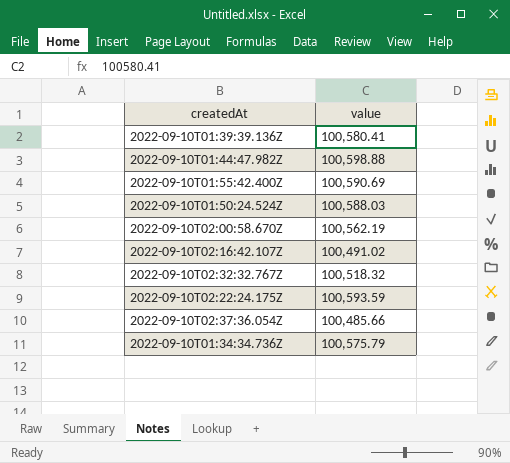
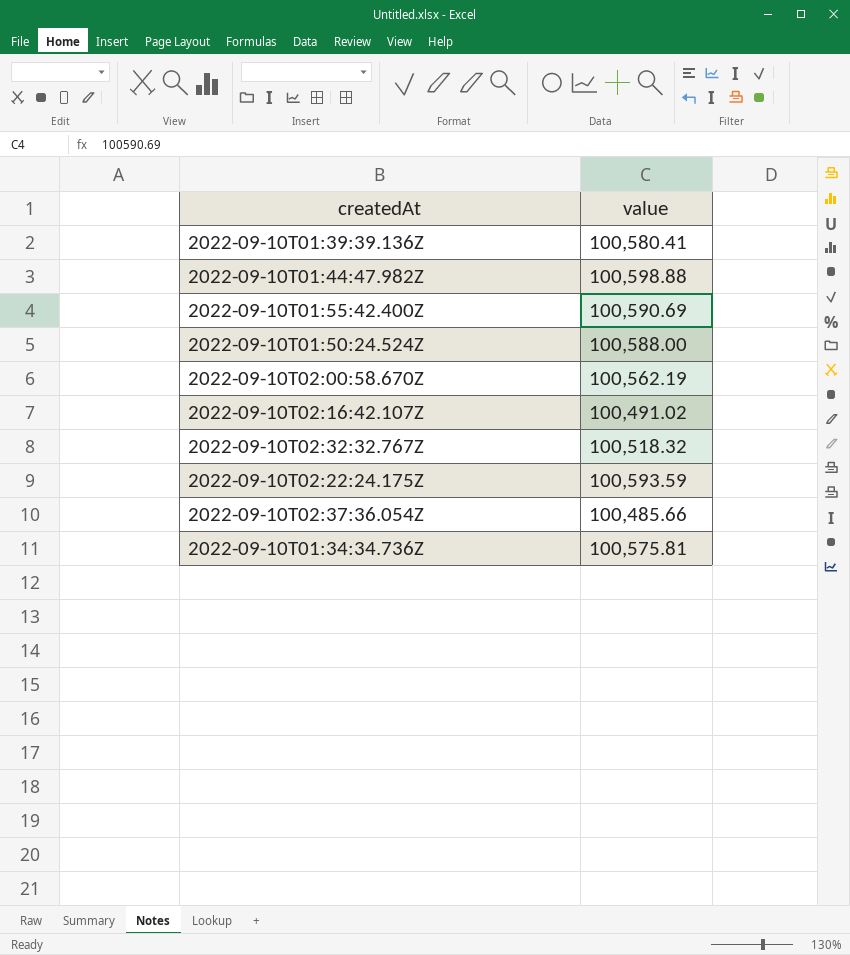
2022-09-10T01:50:24.524Z | value: 100,588.03 -> 100,588.00
2022-09-10T01:34:34.736Z | value: 100,575.79 -> 100,575.81

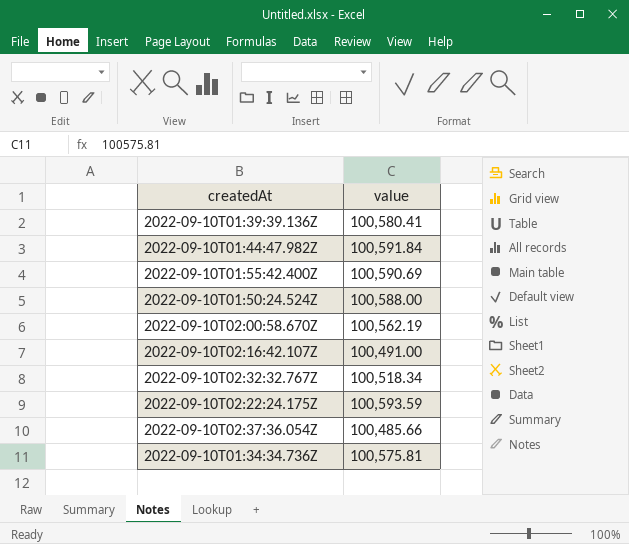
2022-09-10T01:44:47.982Z | value: 100,598.88 -> 100,591.84
2022-09-10T02:16:42.107Z | value: 100,491.02 -> 100,491.00
2022-09-10T02:32:32.767Z | value: 100,518.32 -> 100,518.34

